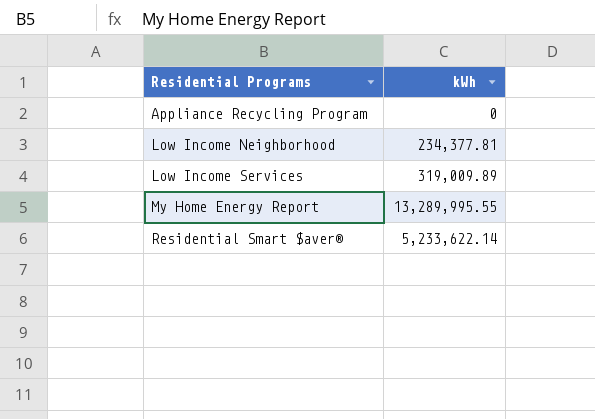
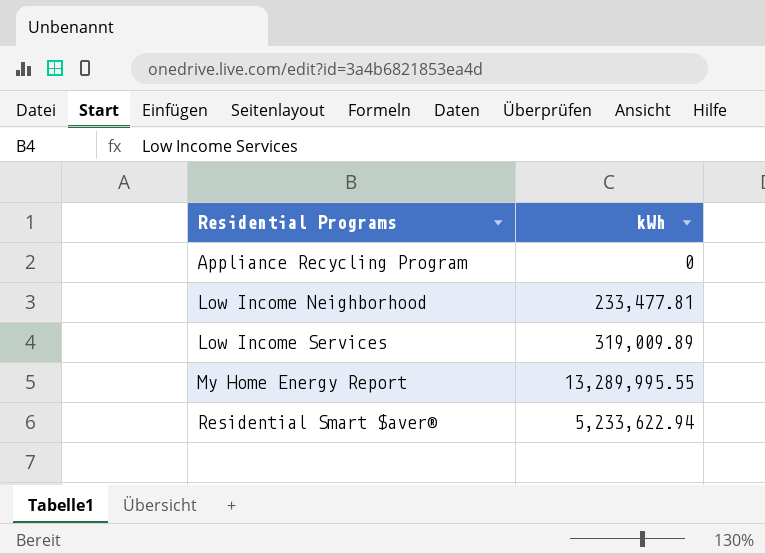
Low Income Neighborhood | kWh: 234,377.81 -> 233,477.81
Residential Smart $aver® | kWh: 5,233,622.14 -> 5,233,622.94

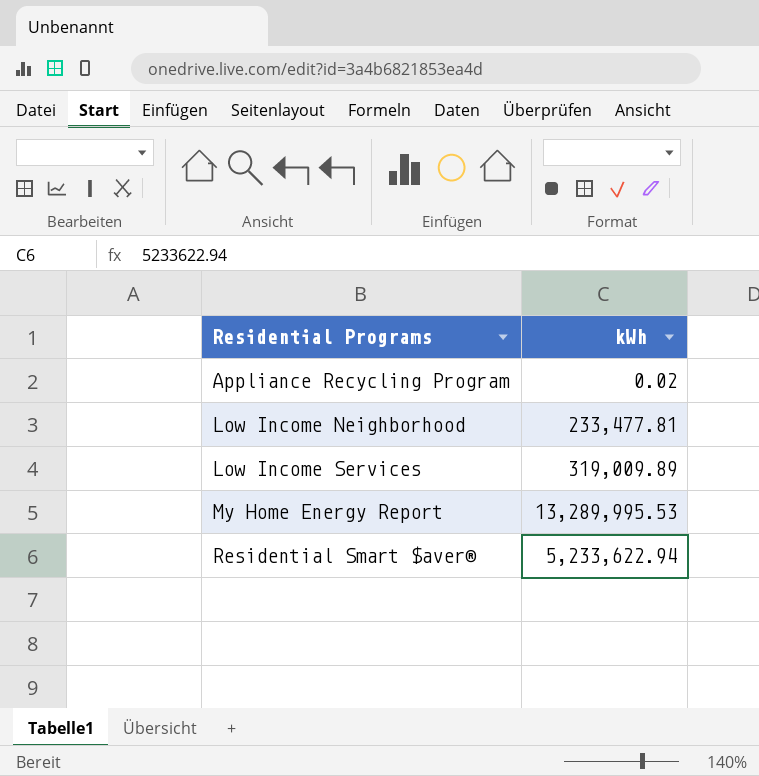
Appliance Recycling Program | kWh: 0 -> 0.02
My Home Energy Report | kWh: 13,289,995.55 -> 13,289,995.53

